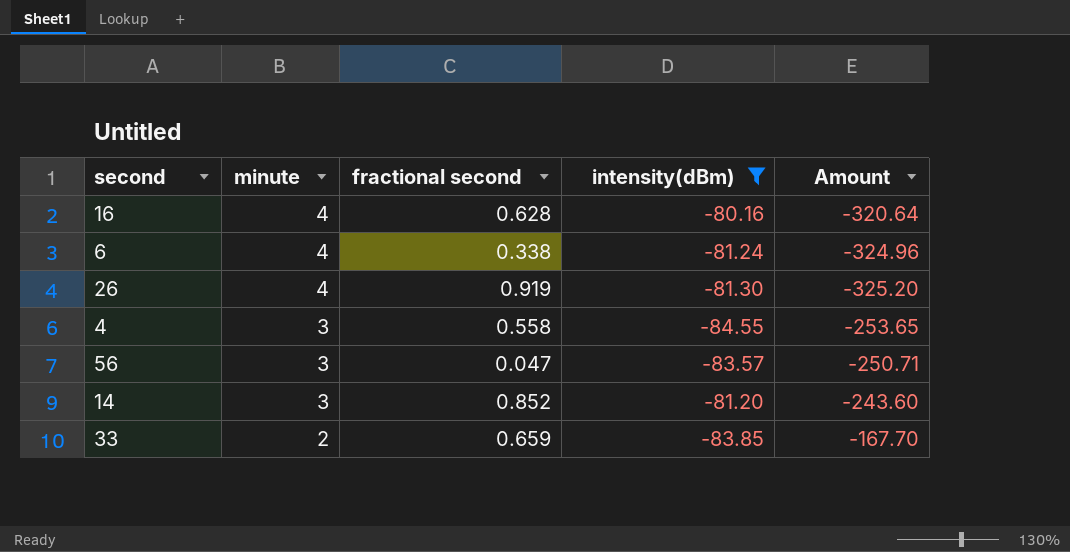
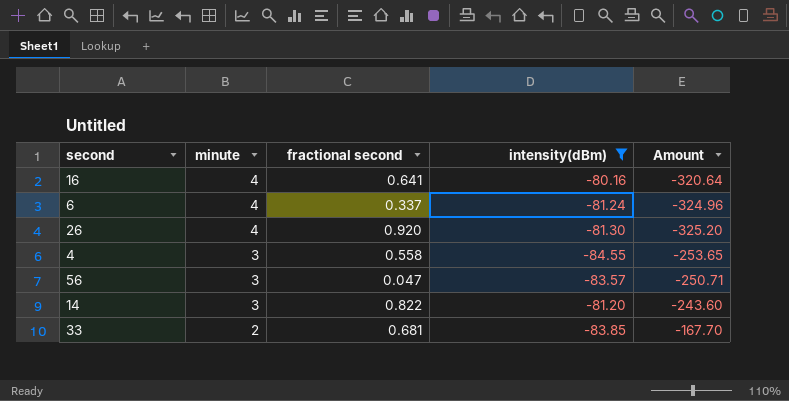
16 | fractional second: 0.628 -> 0.641
6 | fractional second: 0.338 -> 0.337
26 | fractional second: 0.919 -> 0.920
14 | fractional second: 0.852 -> 0.822
33 | fractional second: 0.659 -> 0.681

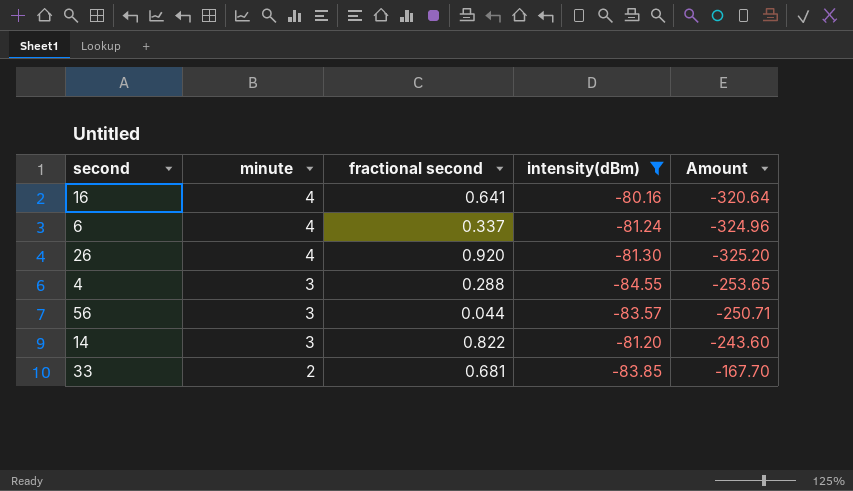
4 | fractional second: 0.558 -> 0.288
56 | fractional second: 0.047 -> 0.044

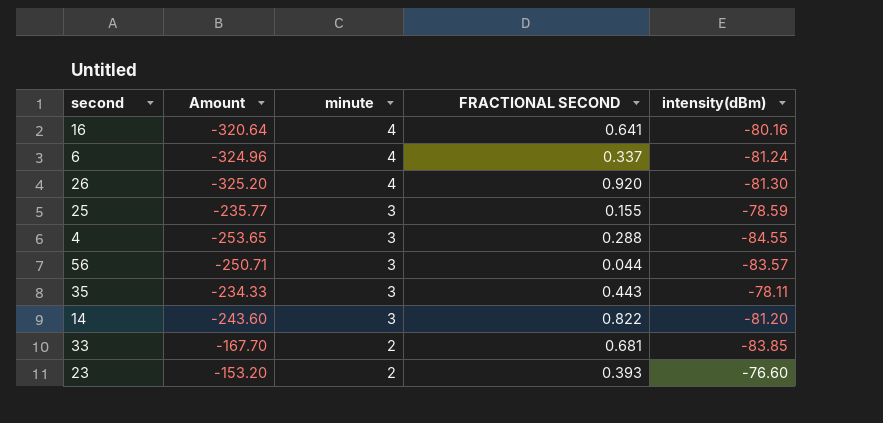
filter: intensity(dBm) <= -80.16 -> none
column Amount | position: 5 -> 2
column name: fractional second -> FRACTIONAL SECOND

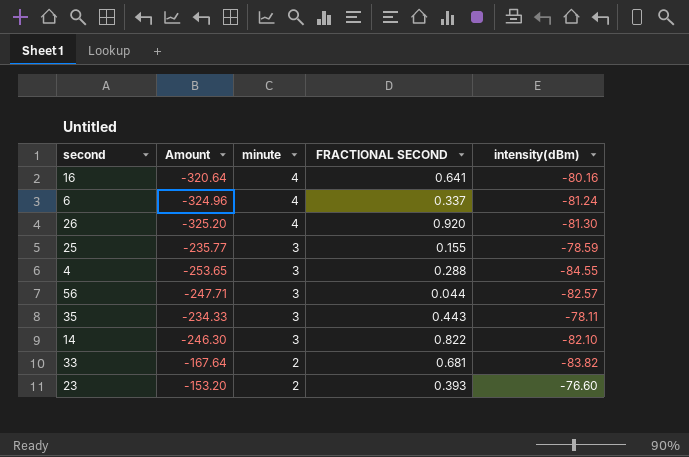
56 | Amount: -250.71 -> -247.71
56 | intensity(dBm): -83.57 -> -82.57
14 | Amount: -243.60 -> -246.30
14 | intensity(dBm): -81.20 -> -82.10
33 | Amount: -167.70 -> -167.64
33 | intensity(dBm): -83.85 -> -83.82

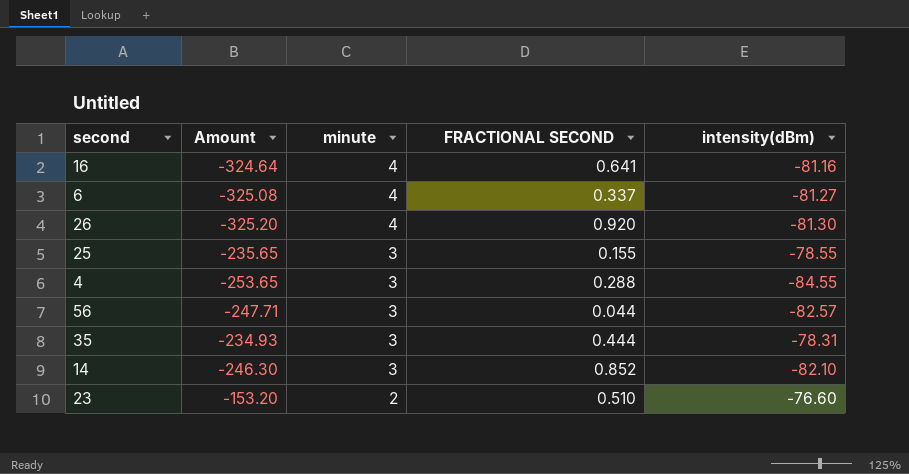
row 33: -167.64 | 2 | 0.681 | -83.82 -> none
16 | Amount: -320.64 -> -324.64
16 | intensity(dBm): -80.16 -> -81.16
6 | Amount: -324.96 -> -325.08
6 | intensity(dBm): -81.24 -> -81.27
25 | Amount: -235.77 -> -235.65
25 | intensity(dBm): -78.59 -> -78.55
35 | Amount: -234.33 -> -234.93
35 | FRACTIONAL SECOND: 0.443 -> 0.444
35 | intensity(dBm): -78.11 -> -78.31
14 | FRACTIONAL SECOND: 0.822 -> 0.852
23 | FRACTIONAL SECOND: 0.393 -> 0.510

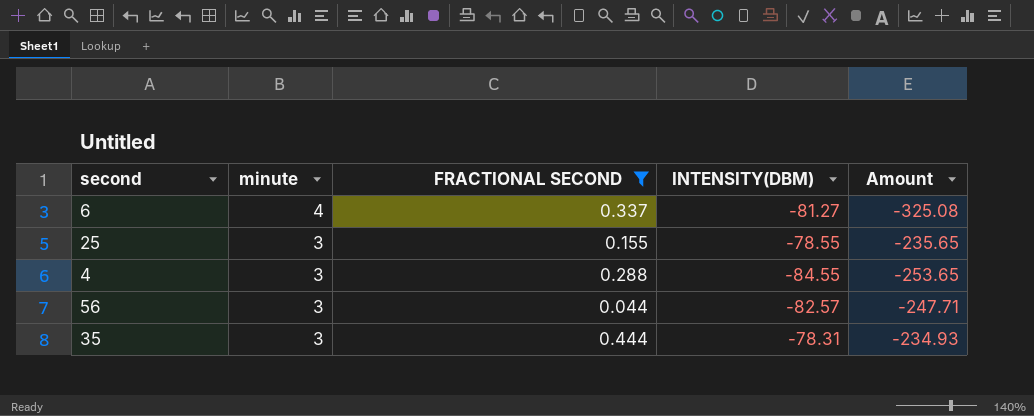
filter: none -> FRACTIONAL SECOND <= 0.444
column name: intensity(dBm) -> INTENSITY(DBM)
column Amount | position: 2 -> 5

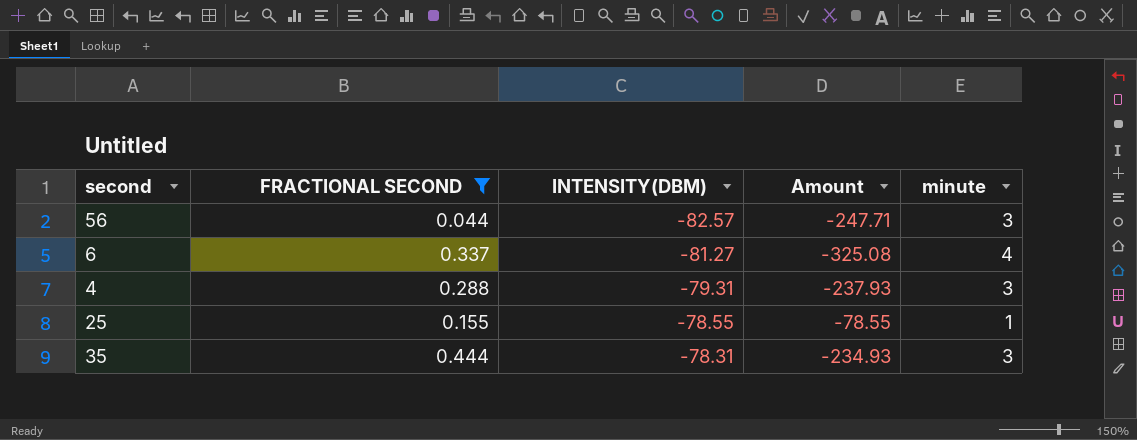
row order: minute descending -> INTENSITY(DBM) ascending
column minute | position: 2 -> 5
4 | INTENSITY(DBM): -84.55 -> -79.31
4 | Amount: -253.65 -> -237.93
25 | Amount: -235.65 -> -78.55
25 | minute: 3 -> 1

